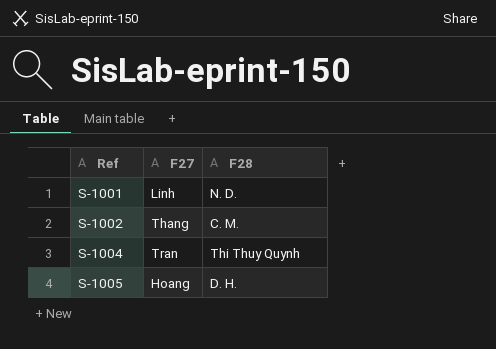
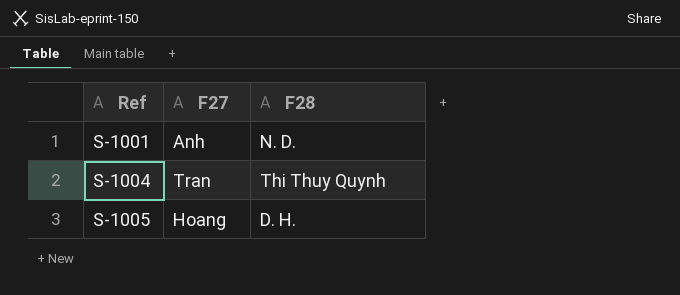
row S-1002: Thang | C. M. -> none
S-1001 | F27: Linh -> Anh

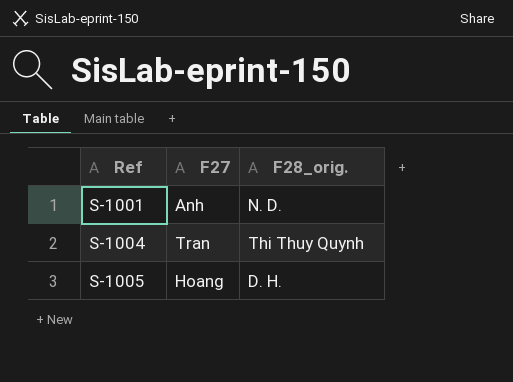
column name: F28 -> F28_orig.

